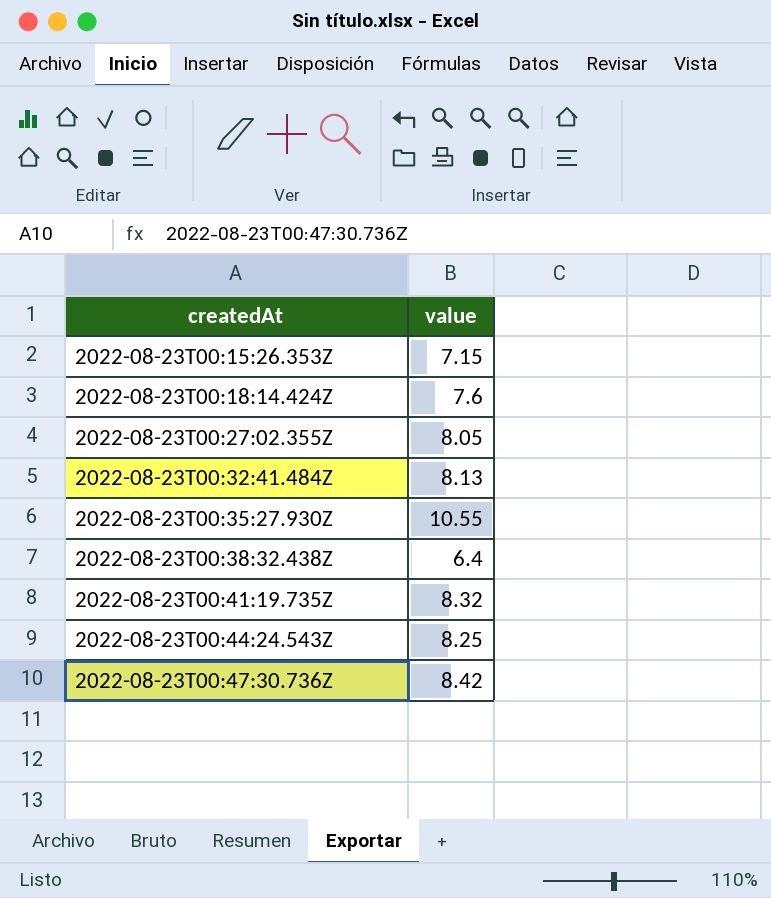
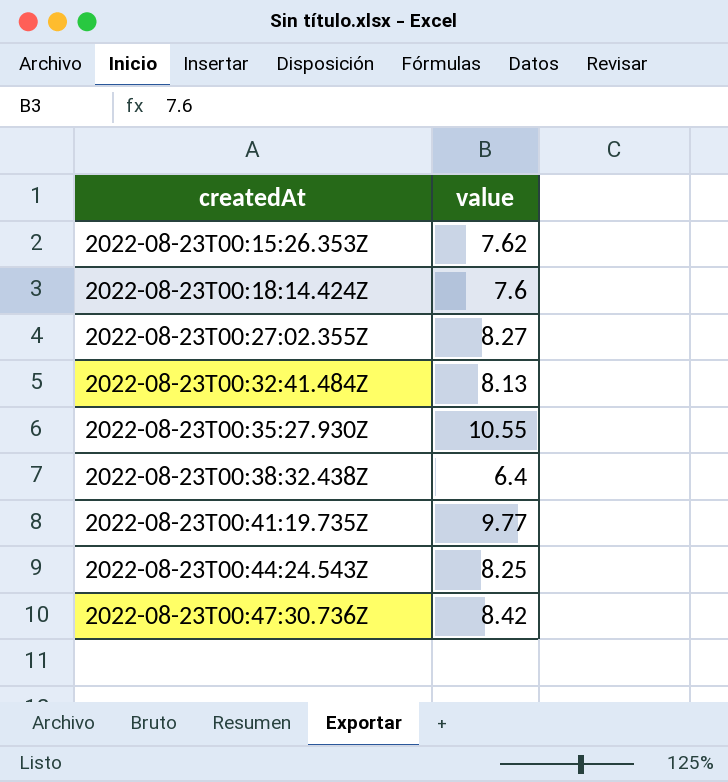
2022-08-23T00:15:26.353Z | value: 7.15 -> 7.62
2022-08-23T00:27:02.355Z | value: 8.05 -> 8.27
2022-08-23T00:41:19.735Z | value: 8.32 -> 9.77

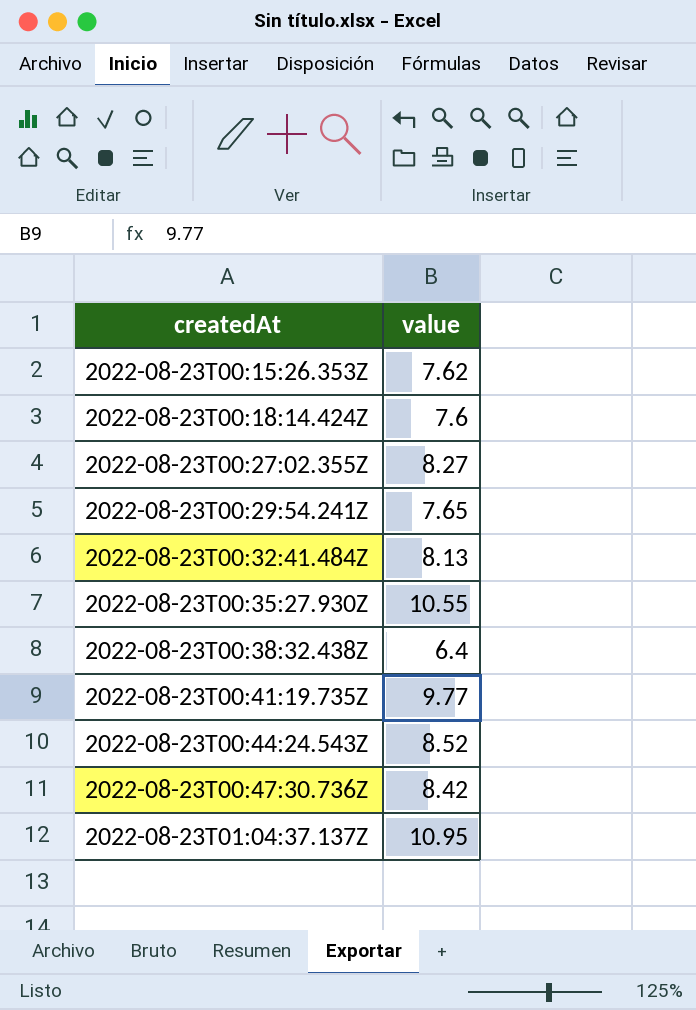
row 2022-08-23T00:29:54.241Z: none -> 7.65
2022-08-23T00:44:24.543Z | value: 8.25 -> 8.52
row 2022-08-23T01:04:37.137Z: none -> 10.95

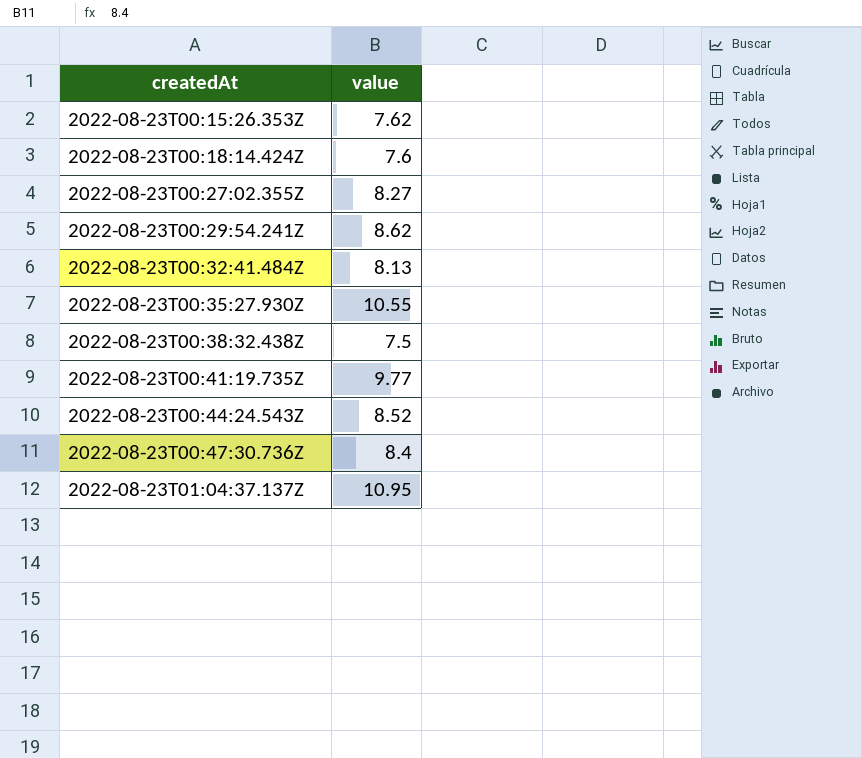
2022-08-23T00:29:54.241Z | value: 7.65 -> 8.62
2022-08-23T00:38:32.438Z | value: 6.4 -> 7.5
2022-08-23T00:47:30.736Z | value: 8.42 -> 8.4

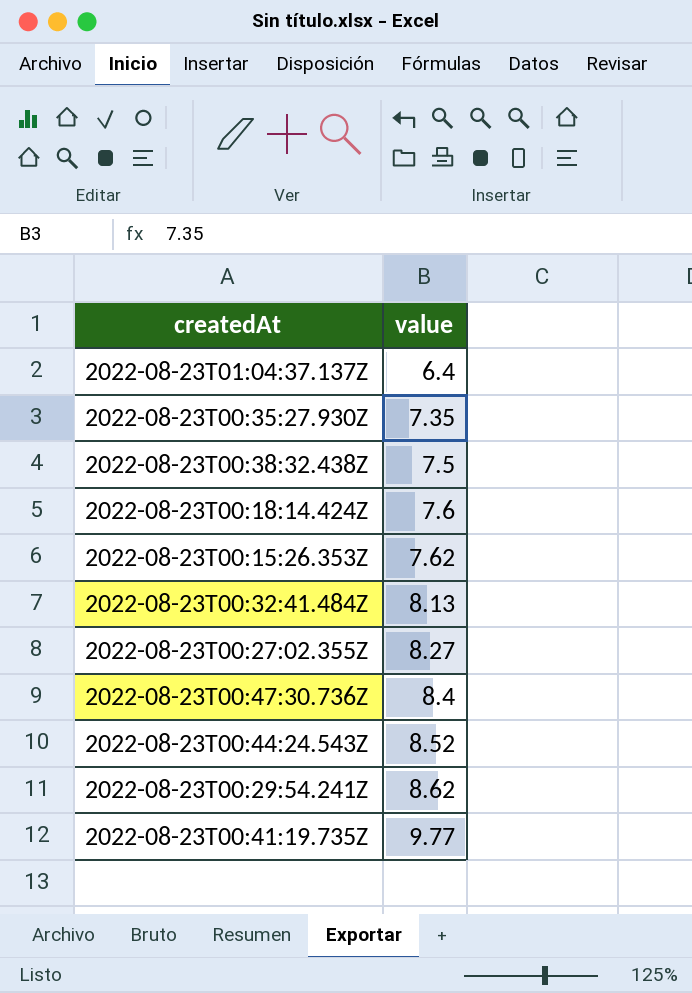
row order: createdAt ascending -> value ascending
2022-08-23T01:04:37.137Z | value: 10.95 -> 6.4
2022-08-23T00:35:27.930Z | value: 10.55 -> 7.35

